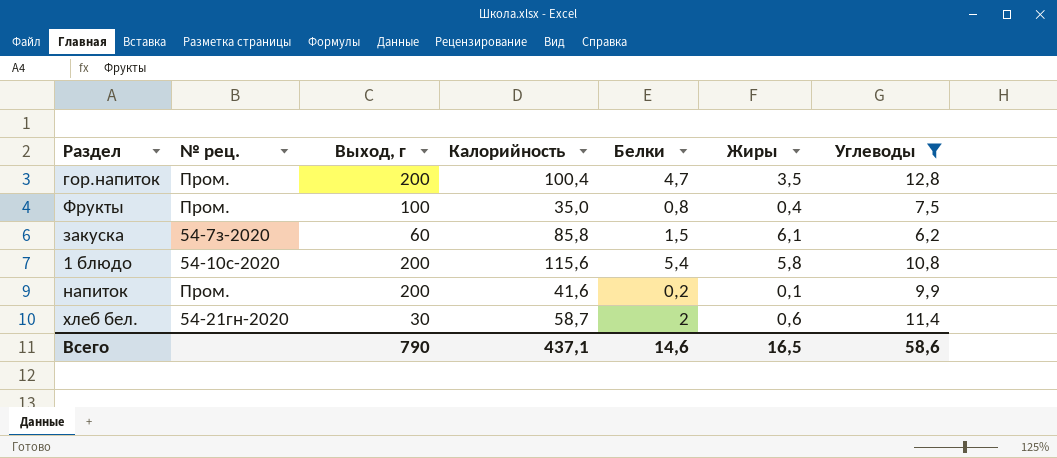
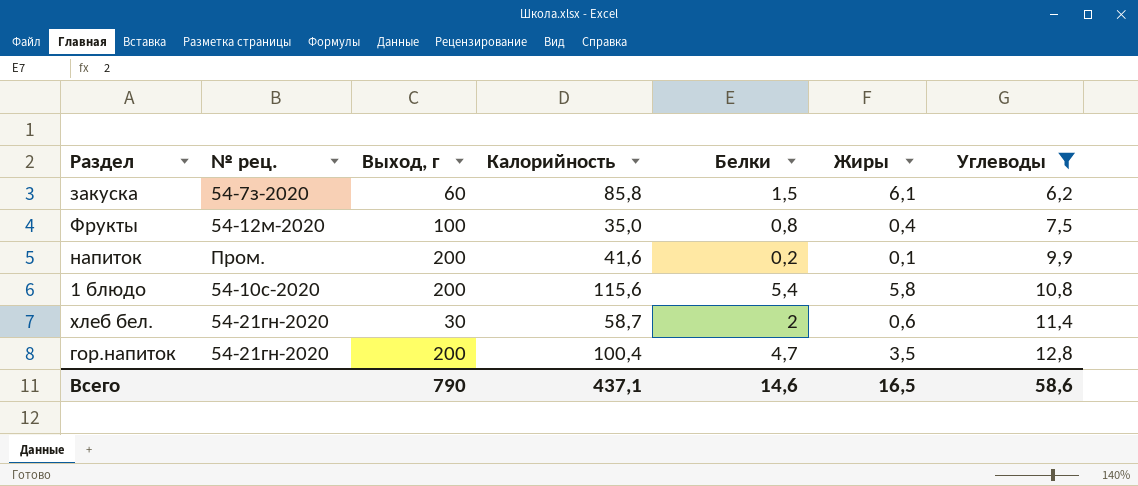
row order: none -> Углеводы ascending
Фрукты | № рец.: Пром. -> 54-12м-2020
гор.напиток | № рец.: Пром. -> 54-21гн-2020

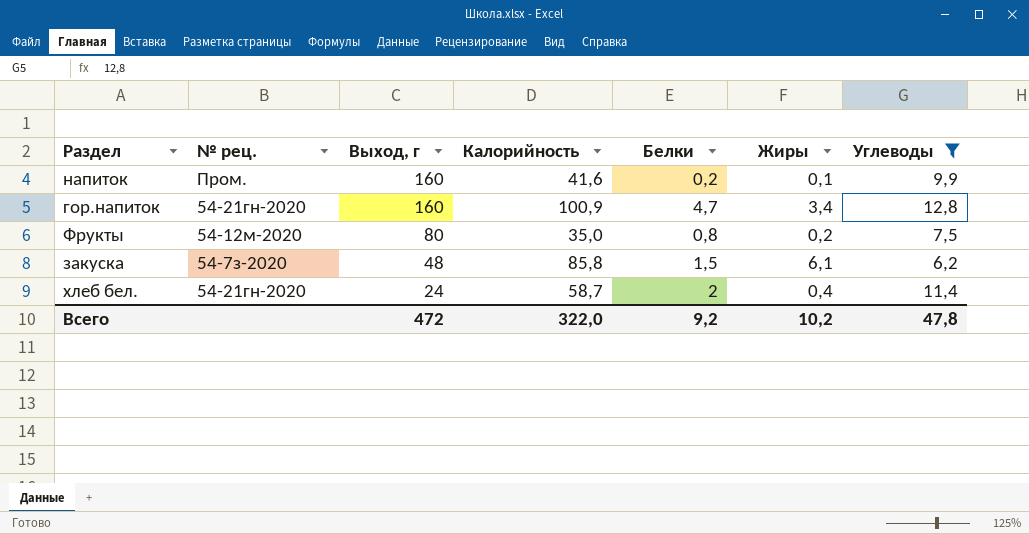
row order: Углеводы ascending -> Выход, г descending
row 1 блюдо: 54-10с-2020 | 200 | 115,6 | 5,4 | 5,8 | 10,8 -> none
напиток | Выход, г: 200 -> 160
гор.напиток | Выход, г: 200 -> 160
гор.напиток | Калорийность: 100,4 -> 100,9
гор.напиток | Жиры: 3,5 -> 3,4
Фрукты | Выход, г: 100 -> 80
Фрукты | Жиры: 0,4 -> 0,2
закуска | Выход, г: 60 -> 48
хлеб бел. | Выход, г: 30 -> 24
хлеб бел. | Жиры: 0,6 -> 0,4
Всего | Выход, г: 790 -> 472
Всего | Калорийность: 437,1 -> 322,0
Всего | Белки: 14,6 -> 9,2
Всего | Жиры: 16,5 -> 10,2
Всего | Углеводы: 58,6 -> 47,8

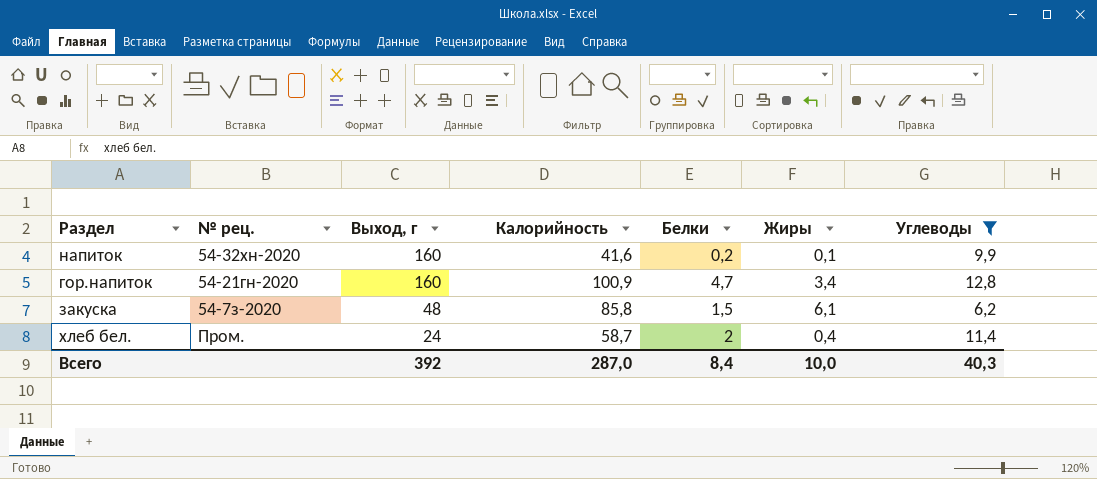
row Фрукты: 54-12м-2020 | 80 | 35,0 | 0,8 | 0,2 | 7,5 -> none
напиток | № рец.: Пром. -> 54-32хн-2020
хлеб бел. | № рец.: 54-21гн-2020 -> Пром.
Всего | Выход, г: 472 -> 392
Всего | Калорийность: 322,0 -> 287,0
Всего | Белки: 9,2 -> 8,4
Всего | Жиры: 10,2 -> 10,0
Всего | Углеводы: 47,8 -> 40,3

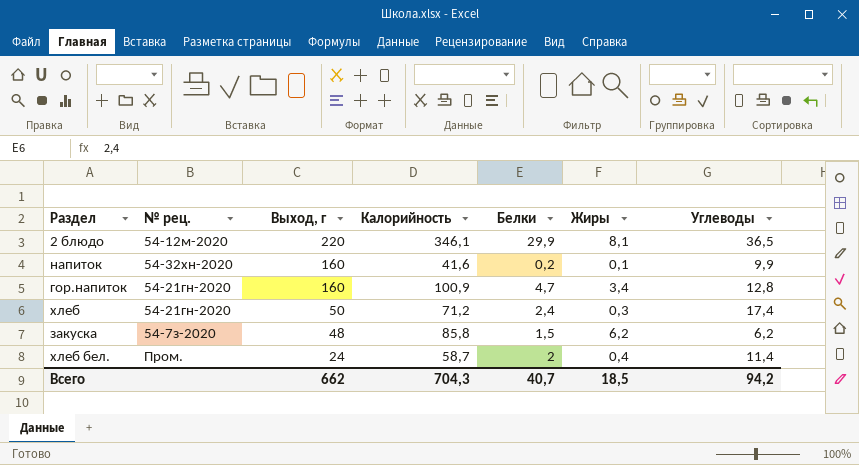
filter: Углеводы <= 12,8 -> none
закуска | Жиры: 6,1 -> 6,2
Всего | Выход, г: 392 -> 662
Всего | Калорийность: 287,0 -> 704,3
Всего | Белки: 8,4 -> 40,7
Всего | Жиры: 10,0 -> 18,5
Всего | Углеводы: 40,3 -> 94,2

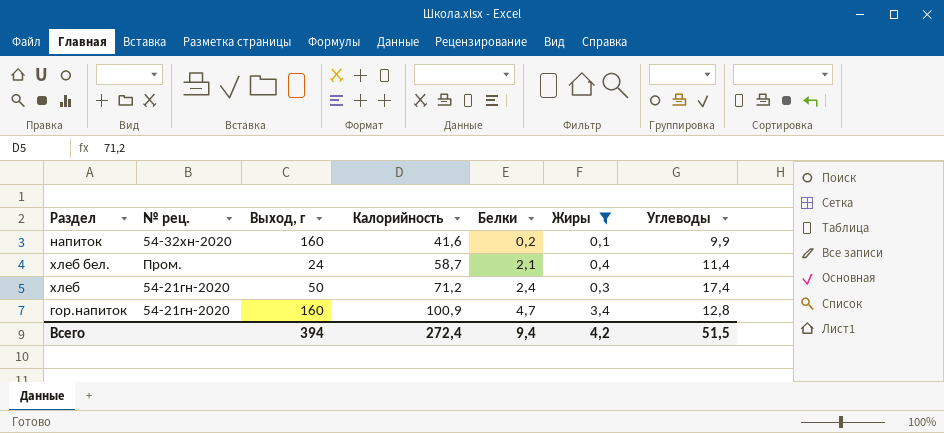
filter: none -> Жиры <= 3,4
row order: Выход, г descending -> Калорийность ascending
хлеб бел. | Белки: 2 -> 2,1
Всего | Выход, г: 662 -> 394
Всего | Калорийность: 704,3 -> 272,4
Всего | Белки: 40,7 -> 9,4
Всего | Жиры: 18,5 -> 4,2
Всего | Углеводы: 94,2 -> 51,5

